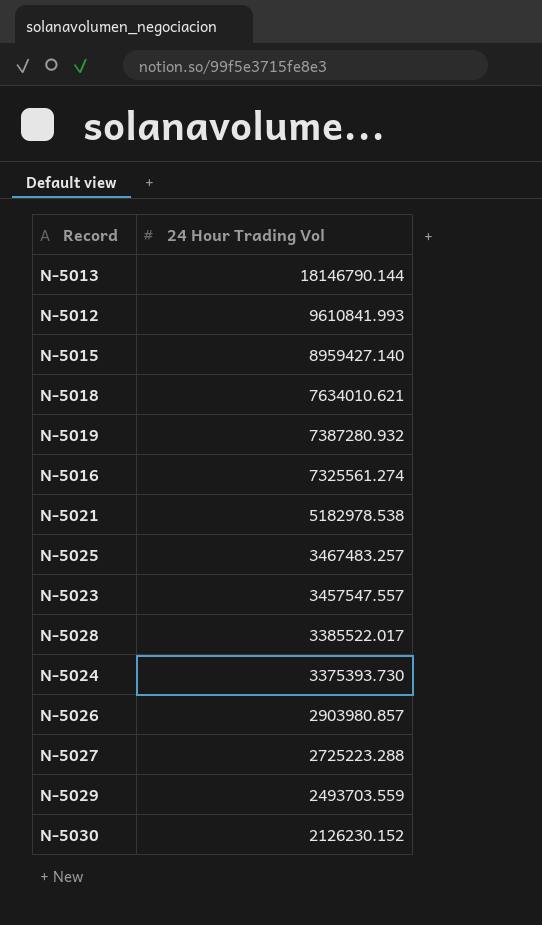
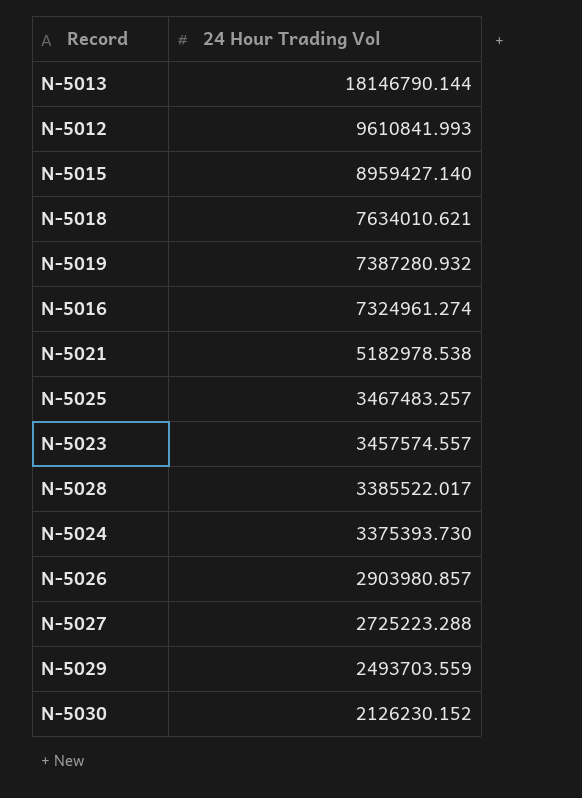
N-5016 | 24 Hour Trading Vol: 7325561.274 -> 7324961.274
N-5023 | 24 Hour Trading Vol: 3457547.557 -> 3457574.557

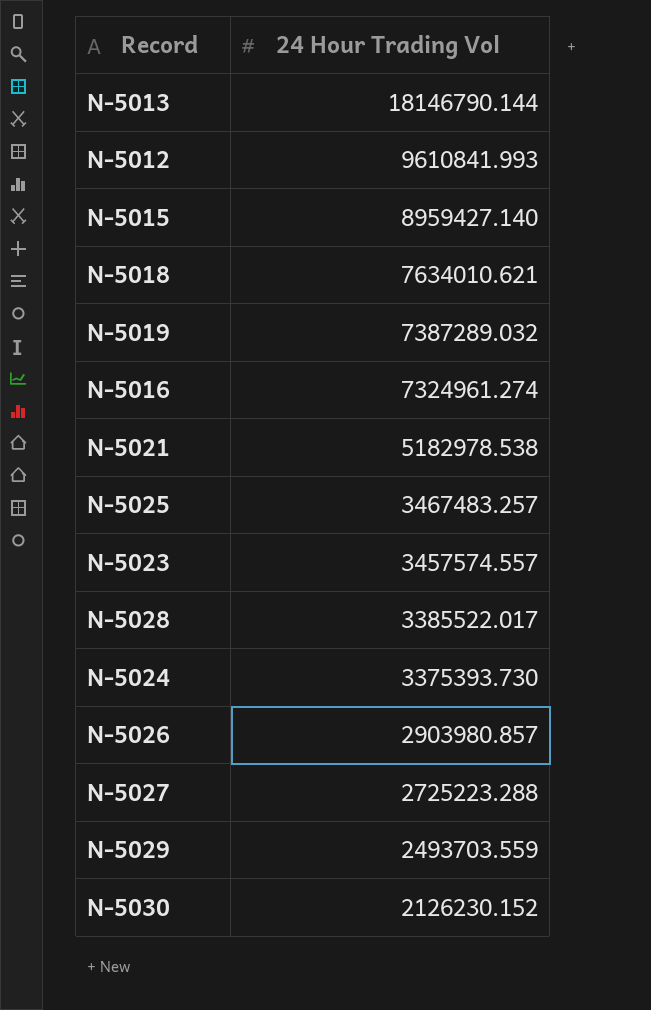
N-5019 | 24 Hour Trading Vol: 7387280.932 -> 7387289.032

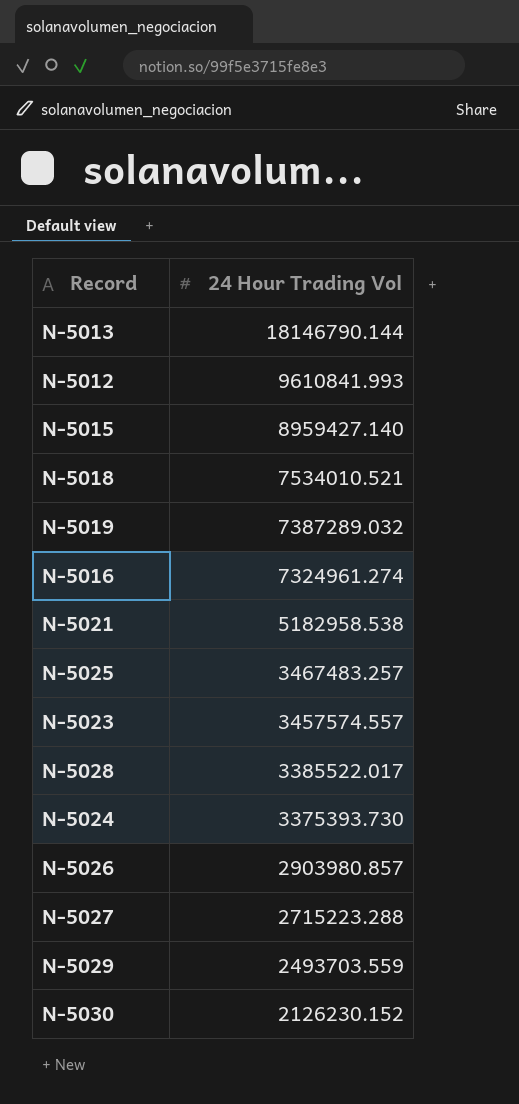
N-5018 | 24 Hour Trading Vol: 7634010.621 -> 7534010.521
N-5021 | 24 Hour Trading Vol: 5182978.538 -> 5182958.538
N-5027 | 24 Hour Trading Vol: 2725223.288 -> 2715223.288

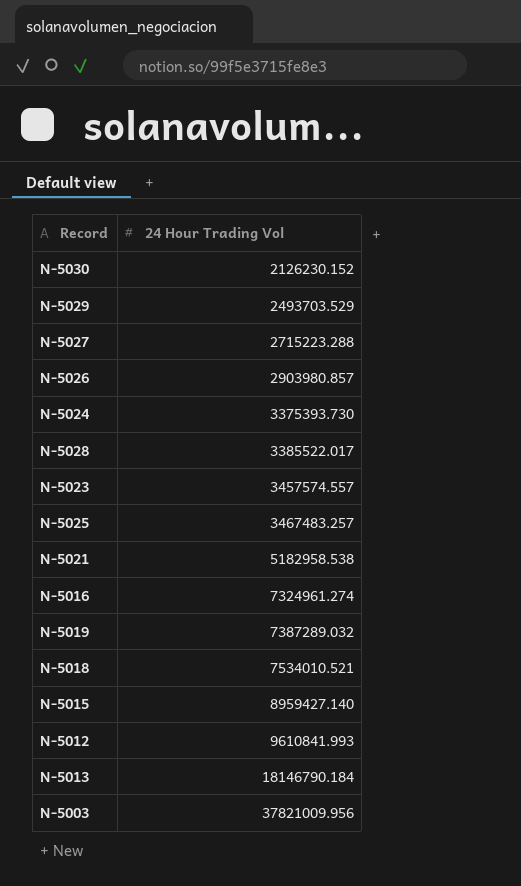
row order: 24 Hour Trading Vol descending -> 24 Hour Trading Vol ascending
N-5029 | 24 Hour Trading Vol: 2493703.559 -> 2493703.529
N-5013 | 24 Hour Trading Vol: 18146790.144 -> 18146790.184
row N-5003: none -> 37821009.956

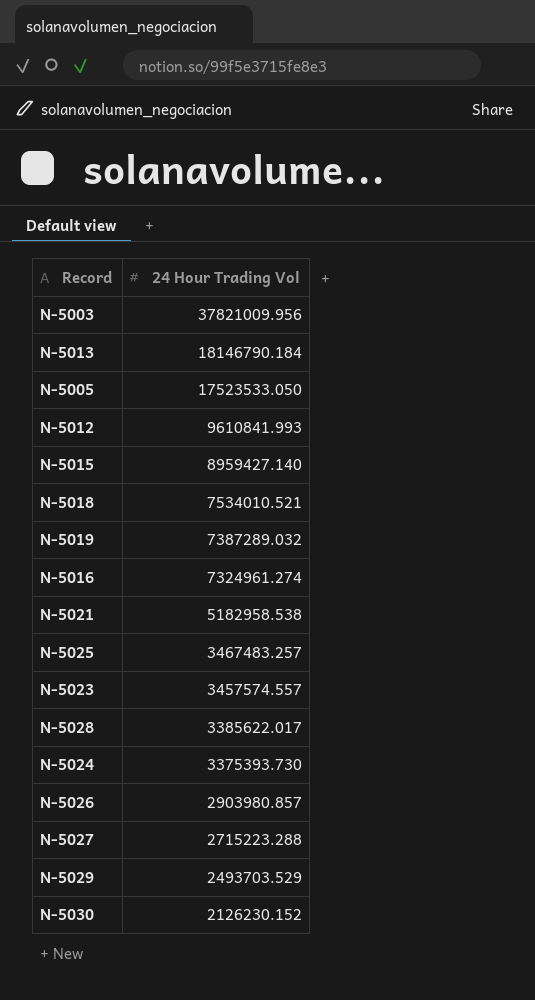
row order: 24 Hour Trading Vol ascending -> 24 Hour Trading Vol descending
row N-5005: none -> 17523533.050
N-5028 | 24 Hour Trading Vol: 3385522.017 -> 3385622.017

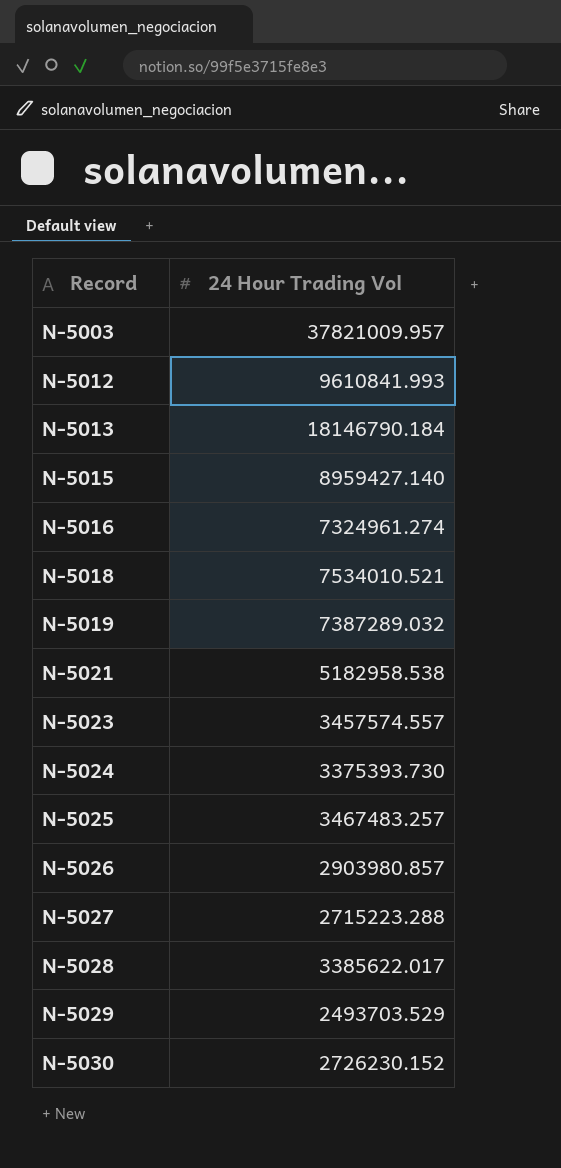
row order: 24 Hour Trading Vol descending -> Record ascending
row N-5005: 17523533.050 -> none
N-5003 | 24 Hour Trading Vol: 37821009.956 -> 37821009.957
N-5030 | 24 Hour Trading Vol: 2126230.152 -> 2726230.152

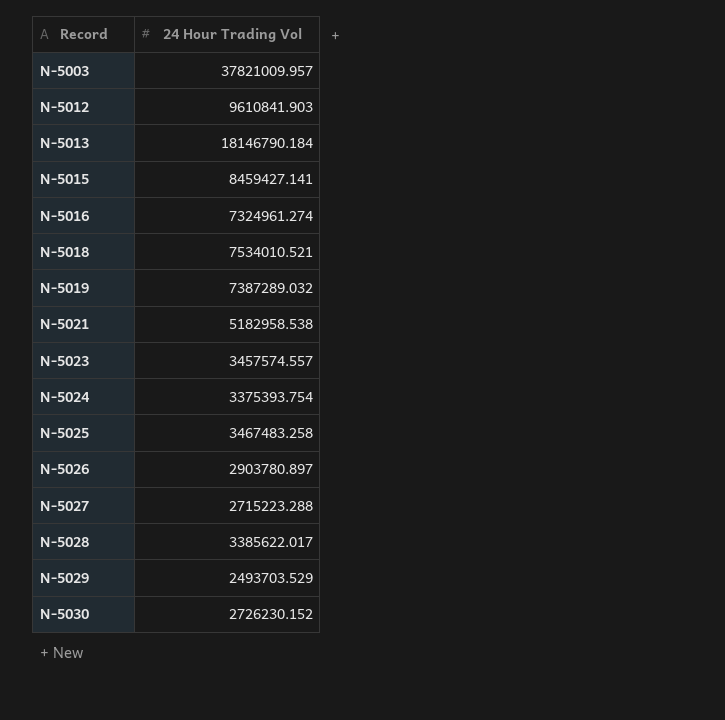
N-5012 | 24 Hour Trading Vol: 9610841.993 -> 9610841.903
N-5015 | 24 Hour Trading Vol: 8959427.140 -> 8459427.141
N-5024 | 24 Hour Trading Vol: 3375393.730 -> 3375393.754
N-5025 | 24 Hour Trading Vol: 3467483.257 -> 3467483.258
N-5026 | 24 Hour Trading Vol: 2903980.857 -> 2903780.897

